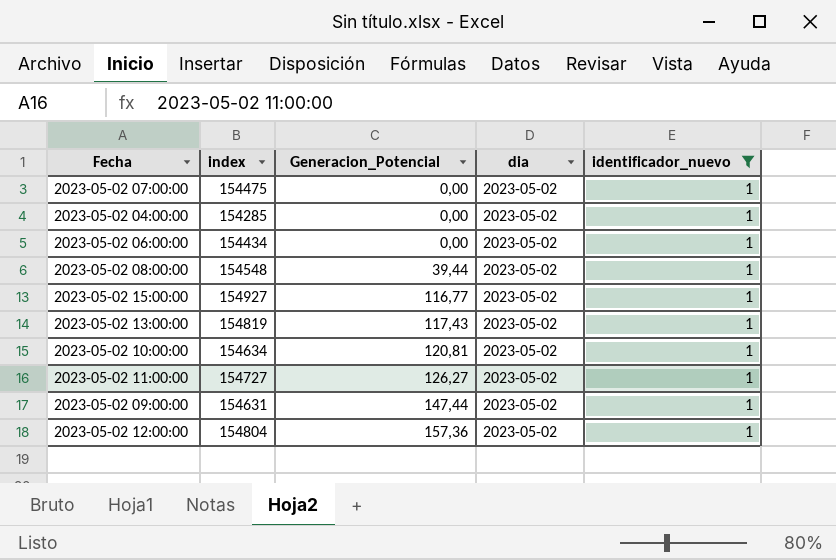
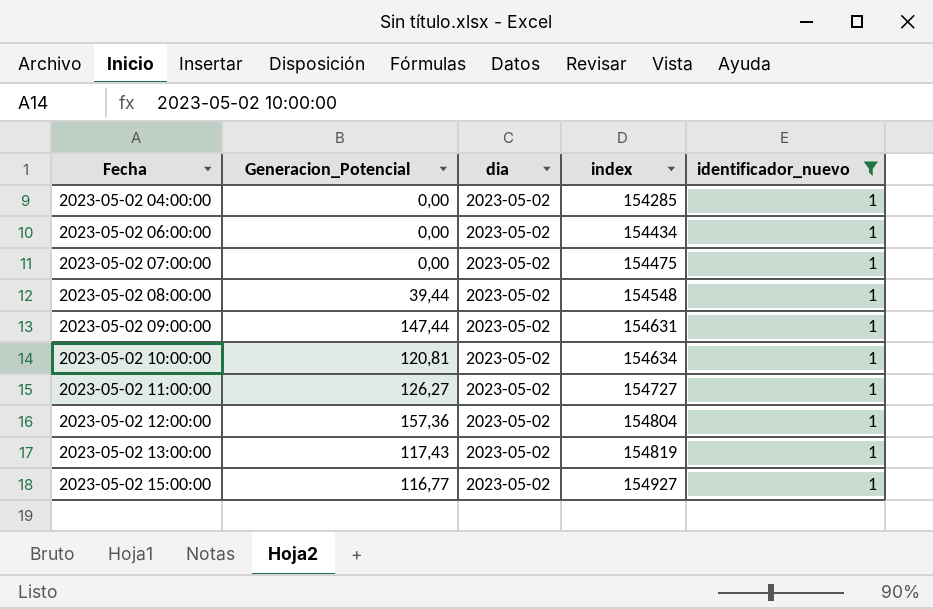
row order: Generacion_Potencial ascending -> Fecha ascending
column index | position: 2 -> 4

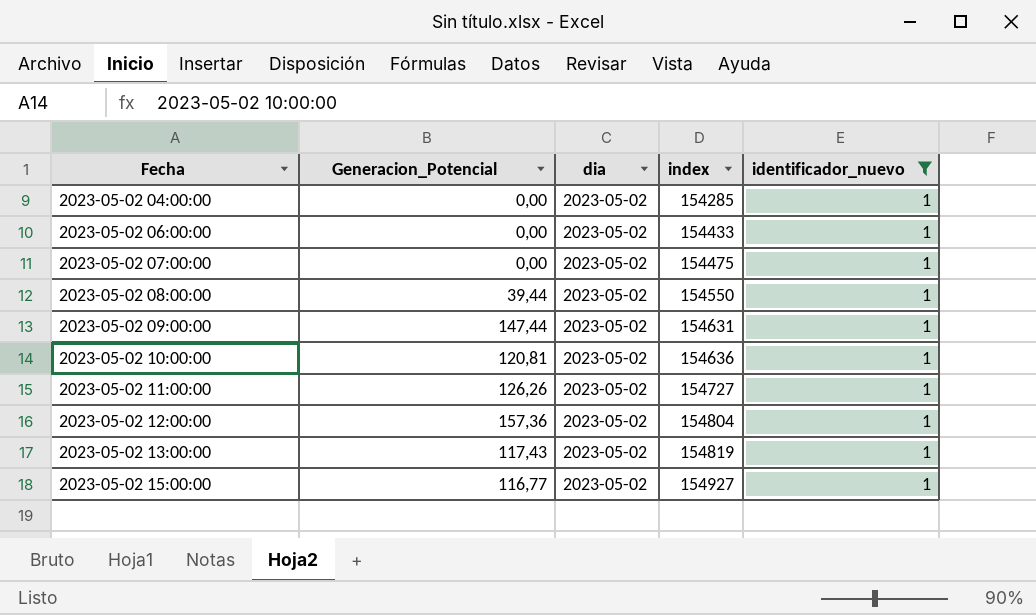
2023-05-02 06:00:00 | index: 154434 -> 154433
2023-05-02 08:00:00 | index: 154548 -> 154550
2023-05-02 10:00:00 | index: 154634 -> 154636
2023-05-02 11:00:00 | Generacion_Potencial: 126,27 -> 126,26

